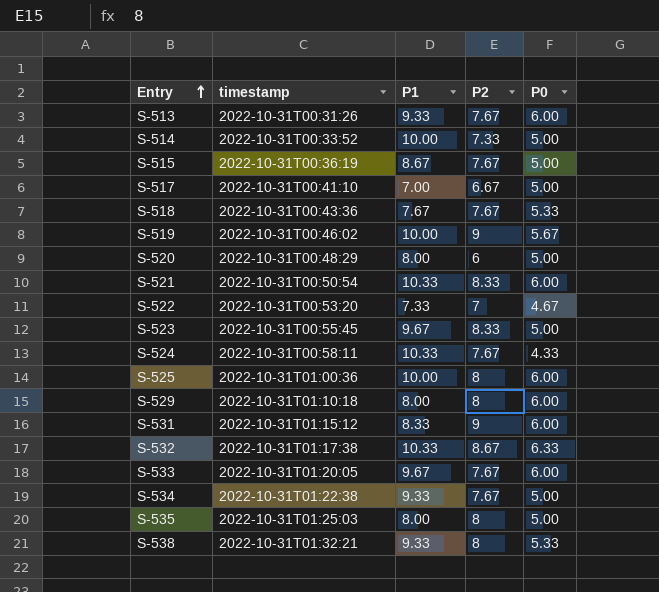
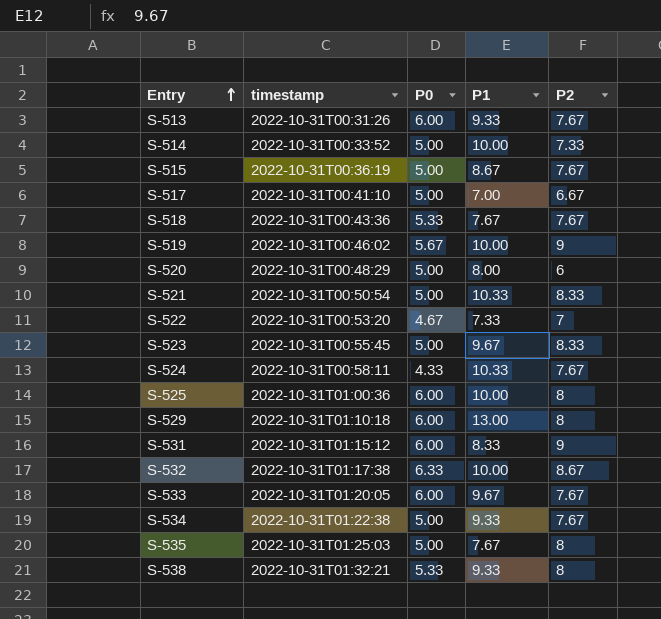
column P0 | position: 5 -> 3
S-521 | P0: 6.00 -> 5.00
S-529 | P1: 8.00 -> 13.00
S-532 | P1: 10.33 -> 10.00
S-535 | P1: 8.00 -> 7.67

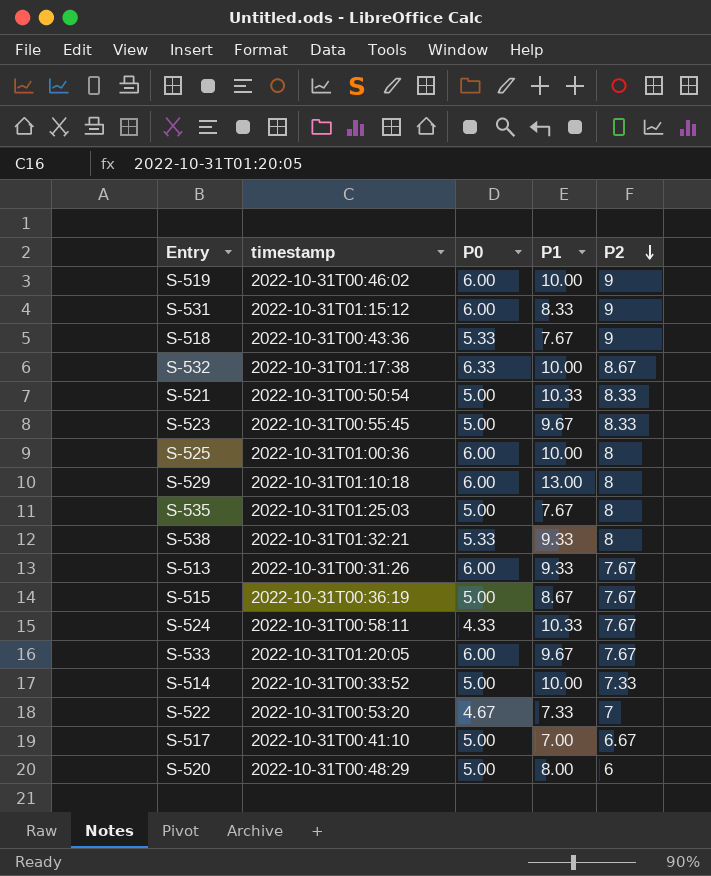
row order: Entry ascending -> P2 descending
row S-534: 2022-10-31T01:22:38 | 5.00 | 9.33 | 7.67 -> none
S-519 | P0: 5.67 -> 6.00
S-518 | P2: 7.67 -> 9

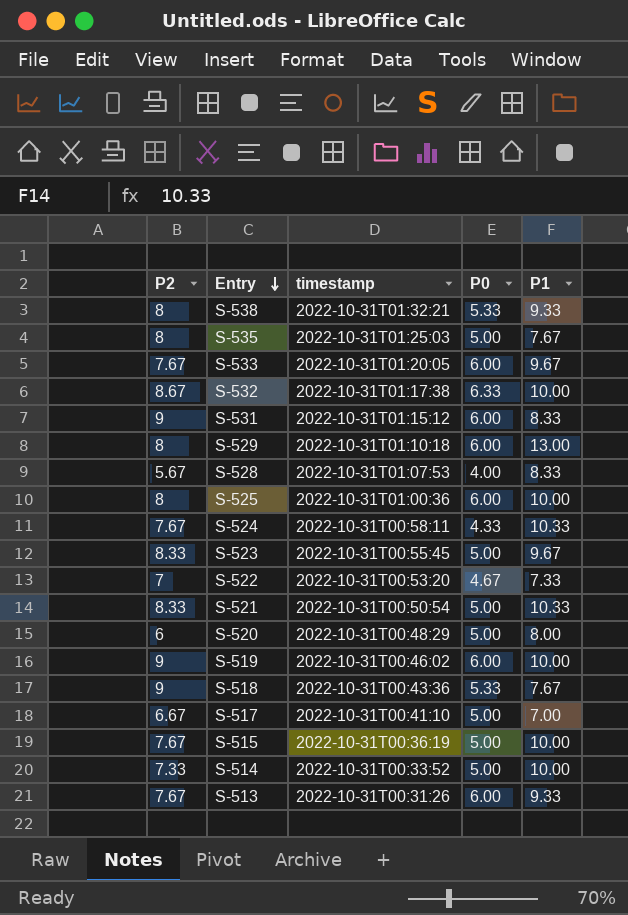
row order: P2 descending -> Entry descending
column P2 | position: 5 -> 1
row S-528: none -> 5.67 | 2022-10-31T01:07:53 | 4.00 | 8.33
S-515 | P1: 8.67 -> 10.00

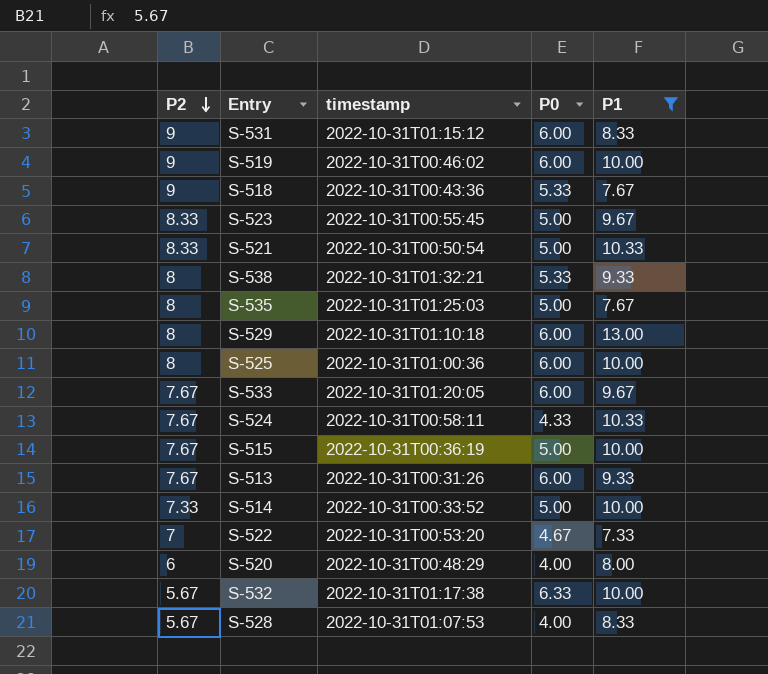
filter: none -> P1 != 7.00
row order: Entry descending -> P2 descending
S-520 | P0: 5.00 -> 4.00
S-532 | P2: 8.67 -> 5.67

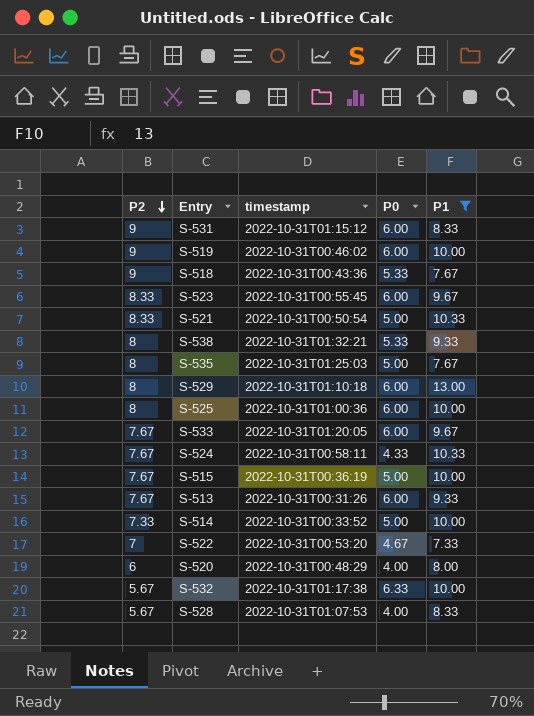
S-523 | P0: 5.00 -> 6.00

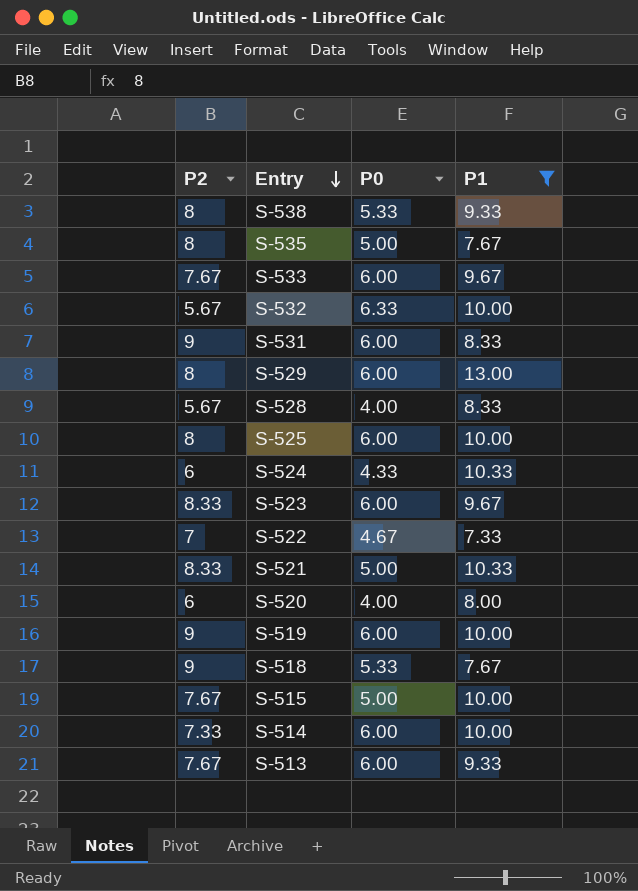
row order: P2 descending -> Entry descending
column timestamp | position: 3 -> none
S-524 | P2: 7.67 -> 6
S-514 | P0: 5.00 -> 6.00

